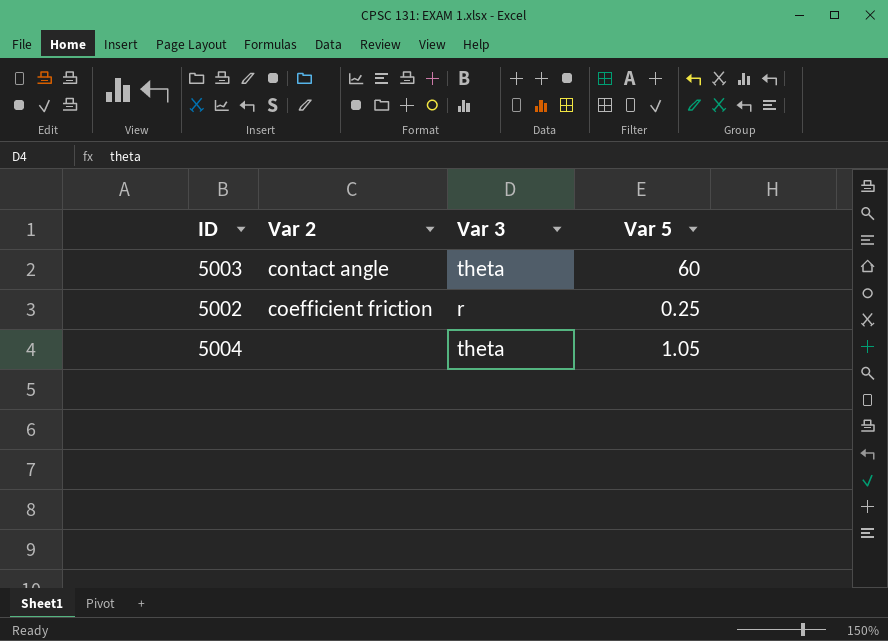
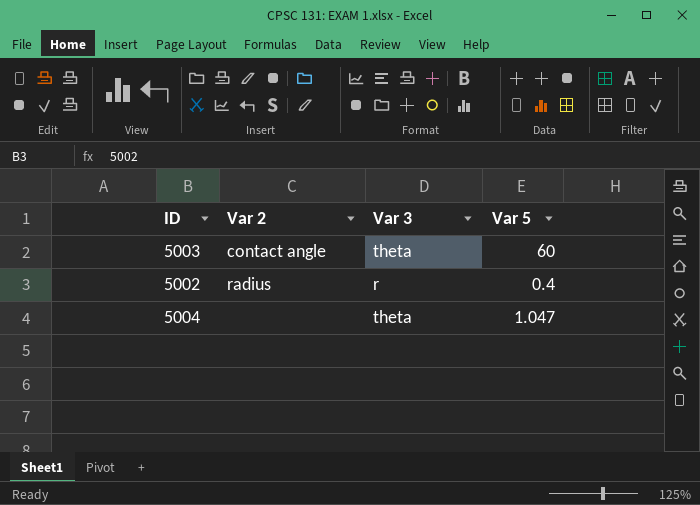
5002 | Var 2: coefficient friction -> radius
5002 | Var 5: 0.25 -> 0.4
5004 | Var 5: 1.05 -> 1.047

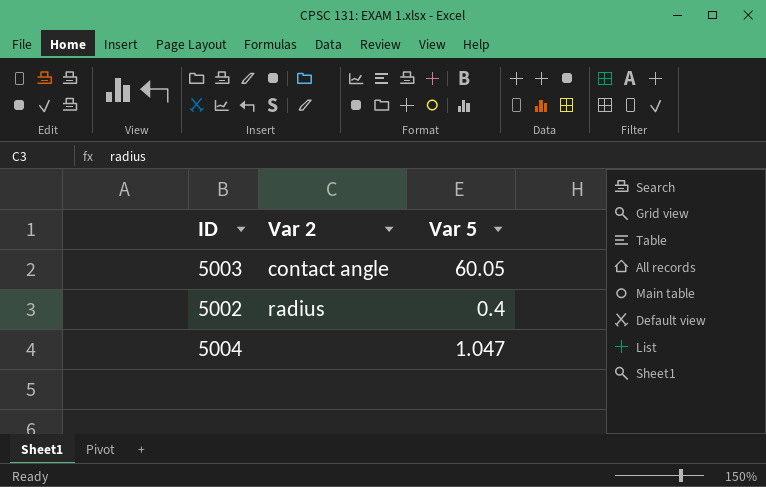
column Var 3 | position: 3 -> none
5003 | Var 5: 60 -> 60.05

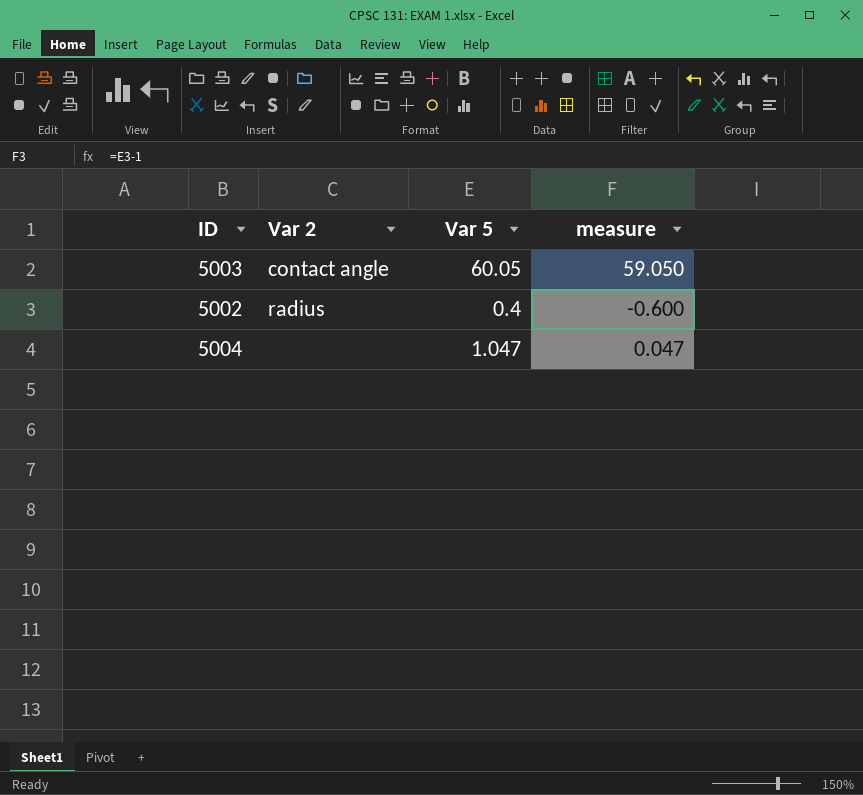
column measure | formula: none -> [Var 5] - 1

